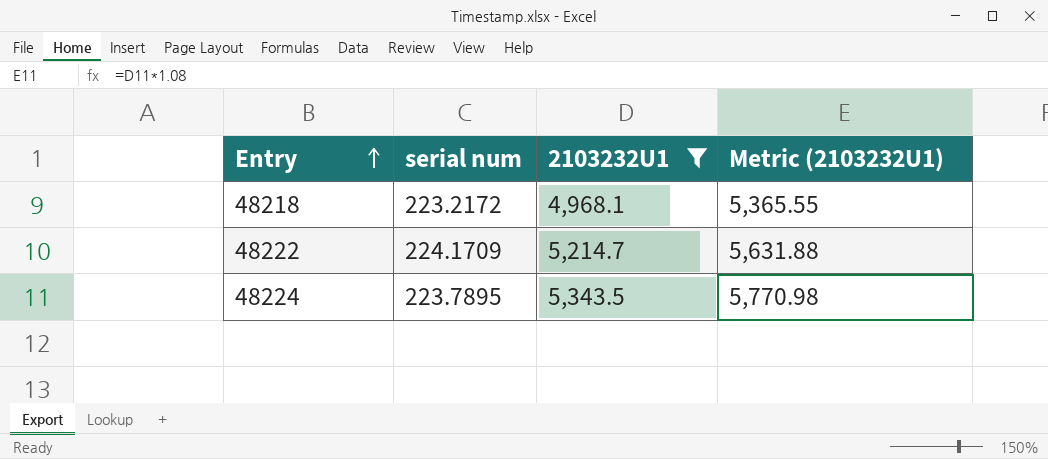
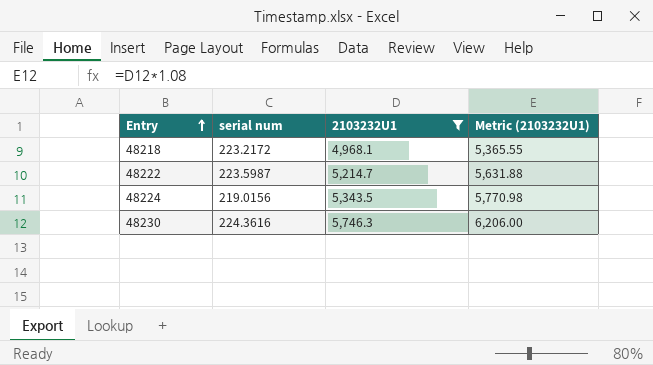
48222 | serial num: 224.1709 -> 223.5987
48224 | serial num: 223.7895 -> 219.0156
row 48230: none -> 224.3616 | 5,746.3 | 6,206.00

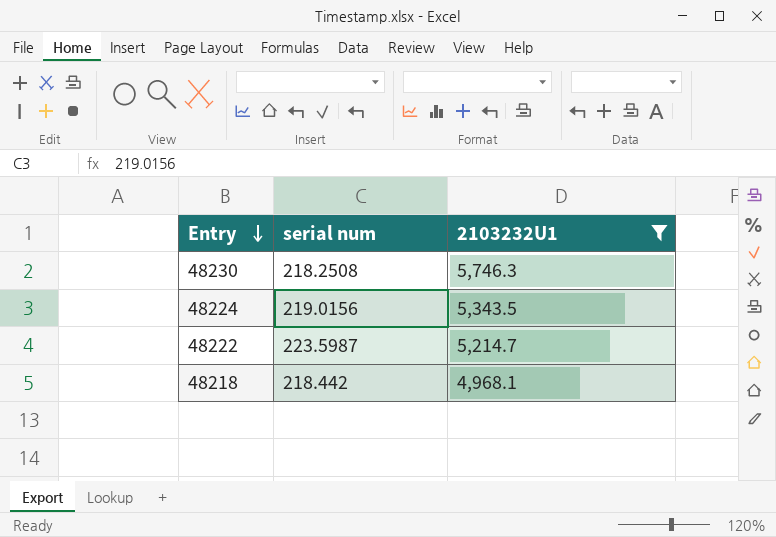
row order: Entry ascending -> Entry descending
column Metric (2103232U1) | formula: [2103232U1] * 1.08 -> none
48230 | serial num: 224.3616 -> 218.2508
48218 | serial num: 223.2172 -> 218.442

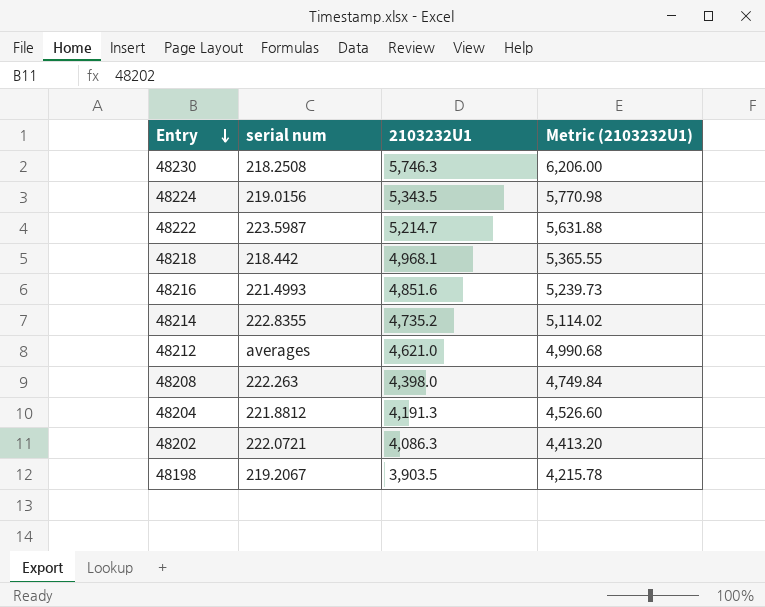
filter: 2103232U1 >= 4,968.1 -> none
column Metric (2103232U1) | formula: none -> [2103232U1] * 1.08

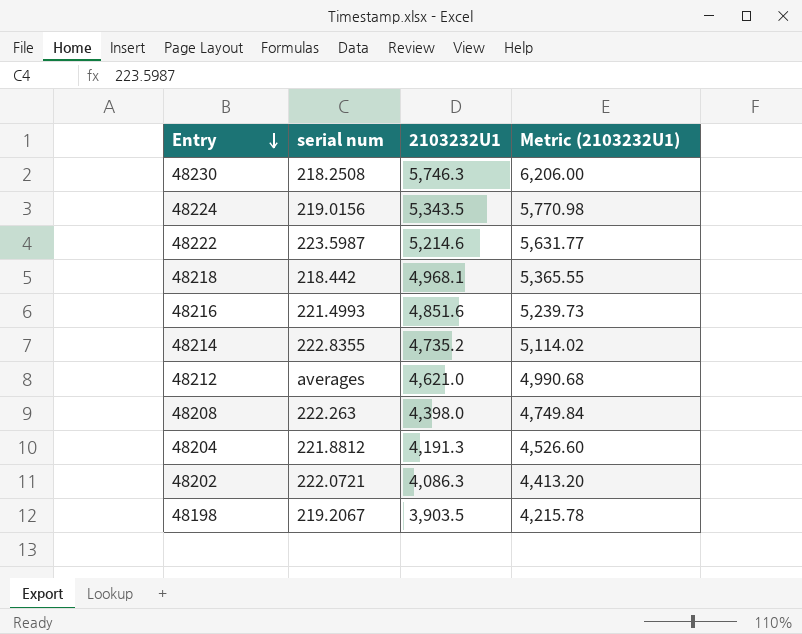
48222 | 2103232U1: 5,214.7 -> 5,214.6
48222 | Metric (2103232U1): 5,631.88 -> 5,631.77

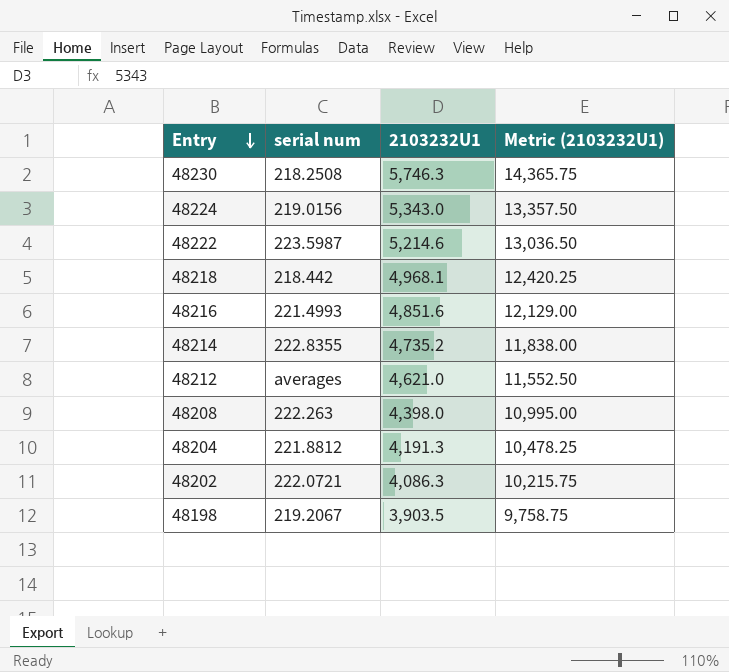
column Metric (2103232U1) | formula: [2103232U1] * 1.08 -> [2103232U1] * 2.5
48224 | 2103232U1: 5,343.5 -> 5,343.0

